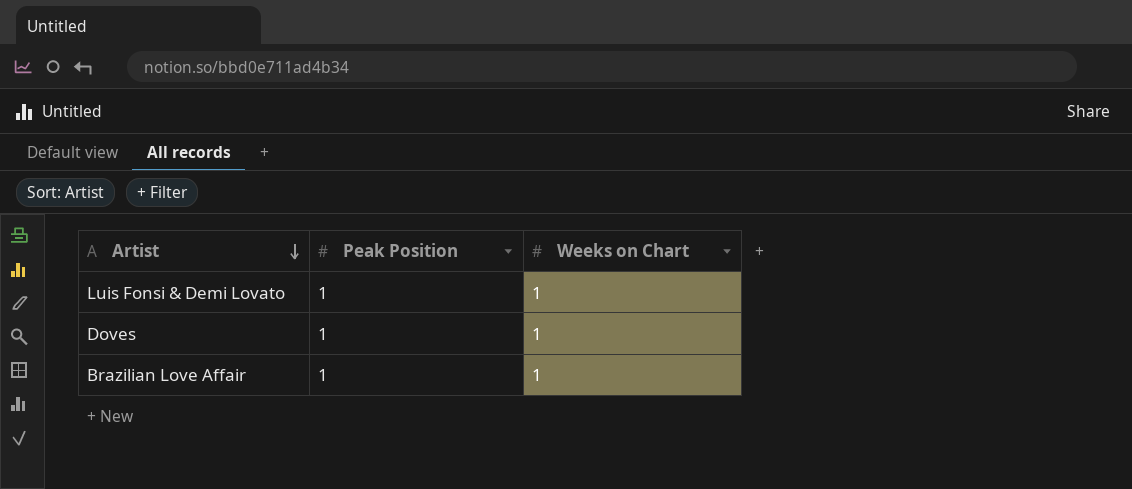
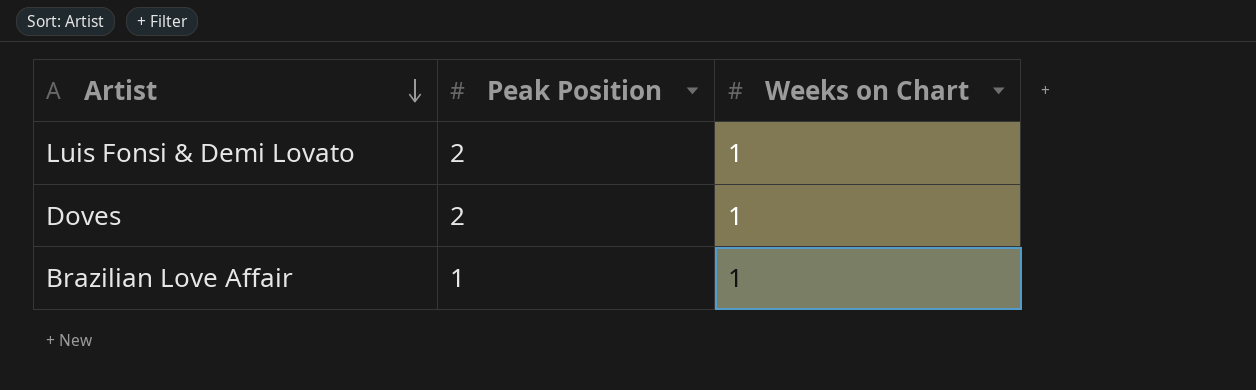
Luis Fonsi & Demi Lovato | Peak Position: 1 -> 2
Doves | Peak Position: 1 -> 2

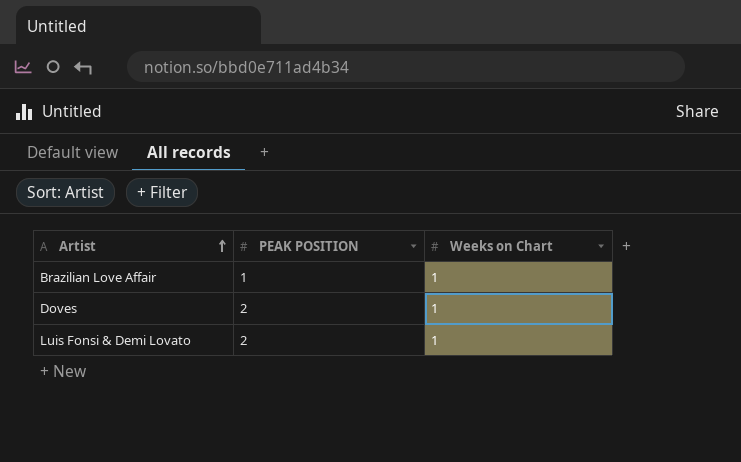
row order: Artist descending -> Artist ascending
column name: Peak Position -> PEAK POSITION

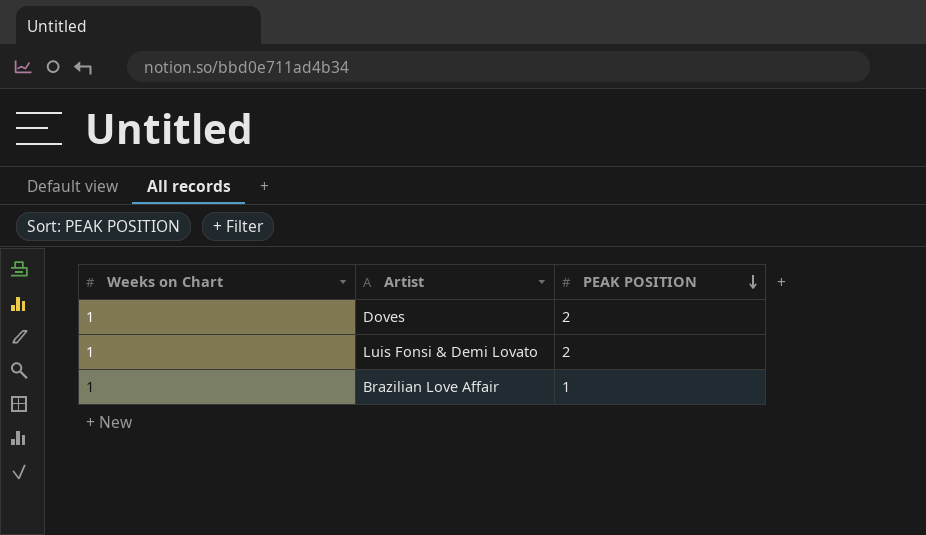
row order: Artist ascending -> PEAK POSITION descending
column Weeks on Chart | position: 3 -> 1

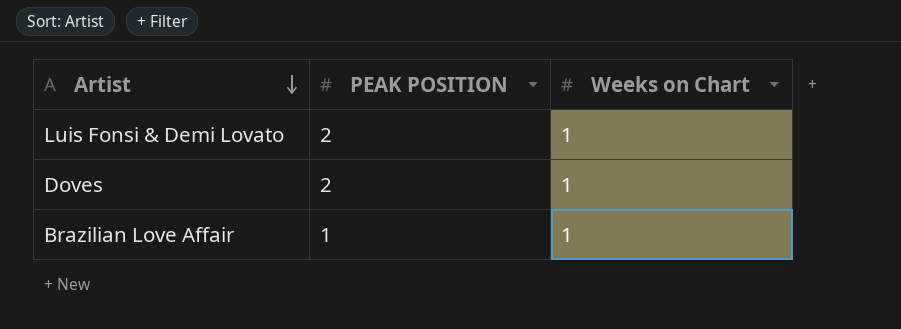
row order: PEAK POSITION descending -> Artist descending
column Weeks on Chart | position: 1 -> 3

